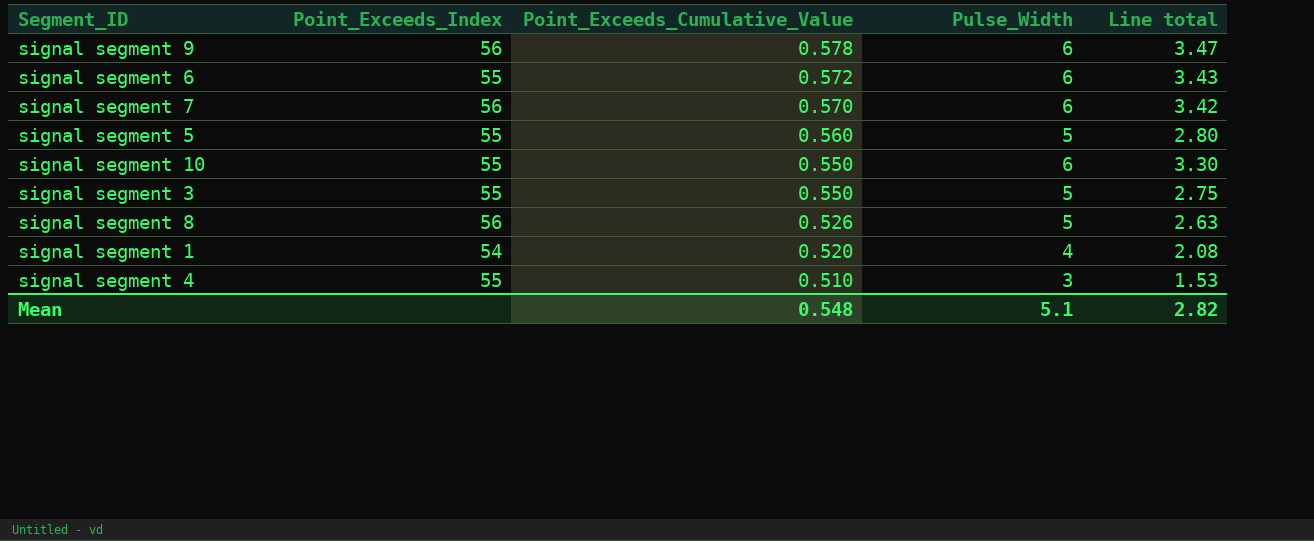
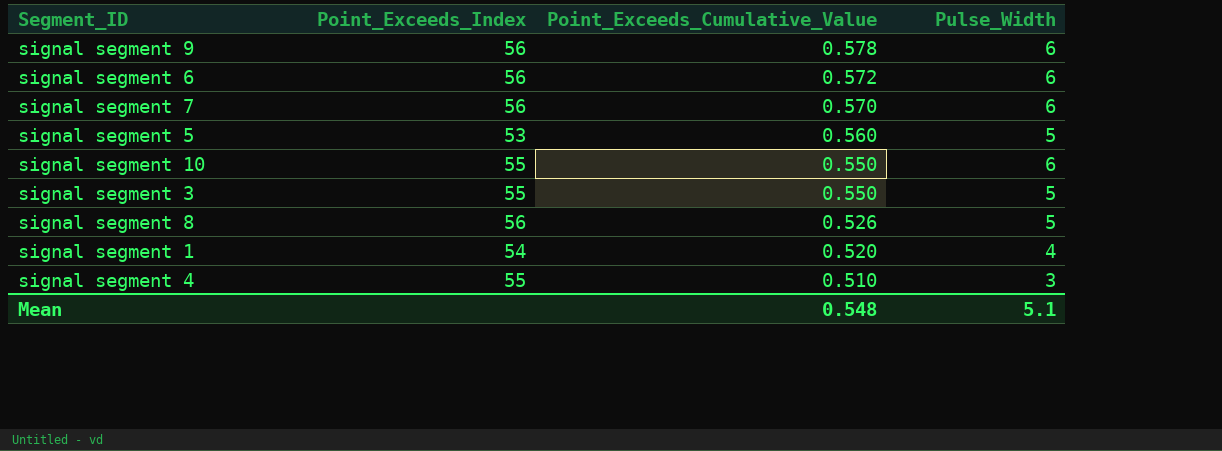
column Line total | formula: [Point_Exceeds_Cumulative_Value] * [Pulse_Width] -> none
signal segment 6 | Point_Exceeds_Index: 55 -> 56
signal segment 5 | Point_Exceeds_Index: 55 -> 53

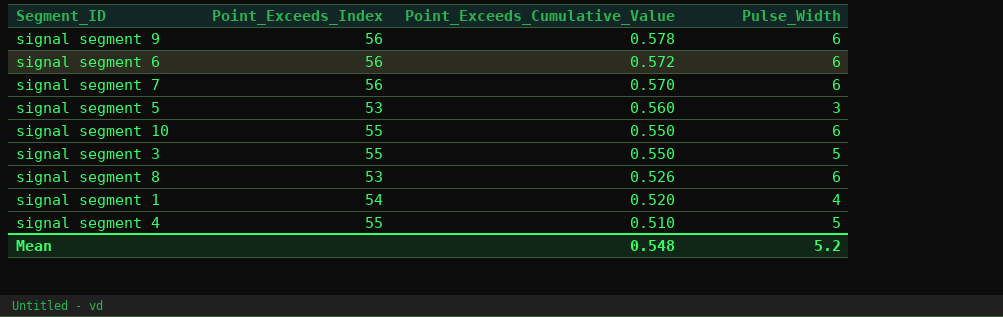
signal segment 5 | Pulse_Width: 5 -> 3
signal segment 8 | Point_Exceeds_Index: 56 -> 53
signal segment 8 | Pulse_Width: 5 -> 6
signal segment 4 | Pulse_Width: 3 -> 5
Mean | Pulse_Width: 5.1 -> 5.2

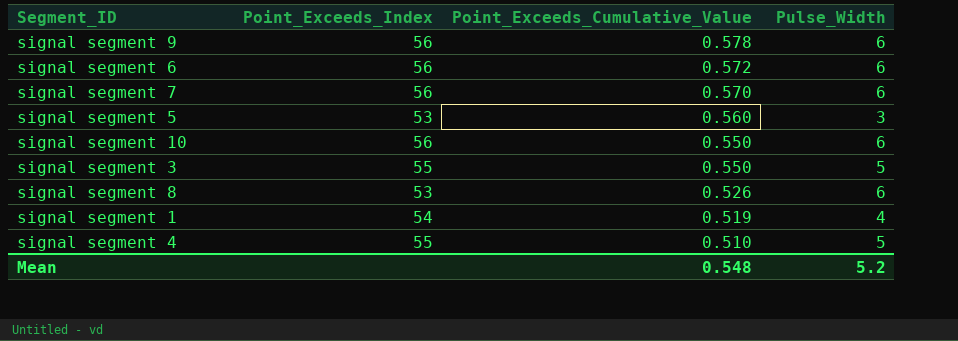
signal segment 10 | Point_Exceeds_Index: 55 -> 56
signal segment 1 | Point_Exceeds_Cumulative_Value: 0.520 -> 0.519

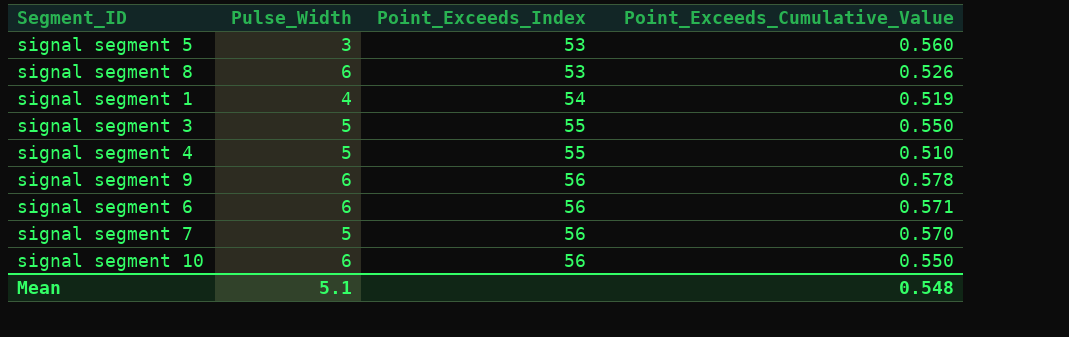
row order: Point_Exceeds_Cumulative_Value descending -> Point_Exceeds_Index ascending
column Pulse_Width | position: 4 -> 2
signal segment 6 | Point_Exceeds_Cumulative_Value: 0.572 -> 0.571
signal segment 7 | Pulse_Width: 6 -> 5
Mean | Pulse_Width: 5.2 -> 5.1

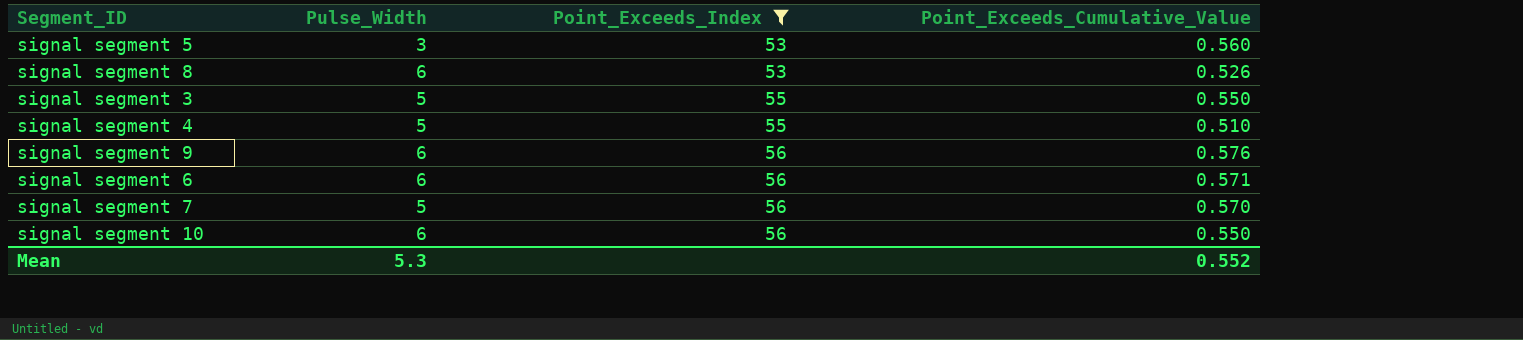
filter: none -> Point_Exceeds_Index != 54
signal segment 9 | Point_Exceeds_Cumulative_Value: 0.578 -> 0.576
Mean | Pulse_Width: 5.1 -> 5.3
Mean | Point_Exceeds_Cumulative_Value: 0.548 -> 0.552

